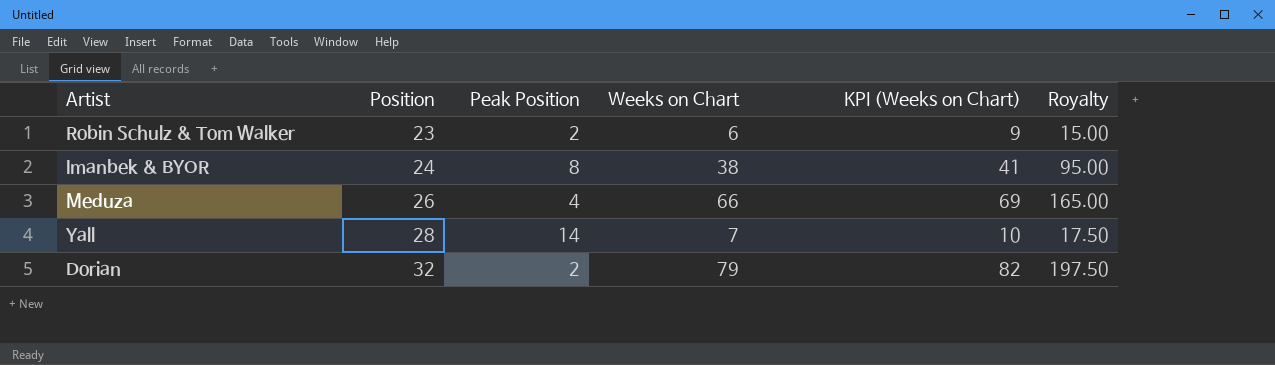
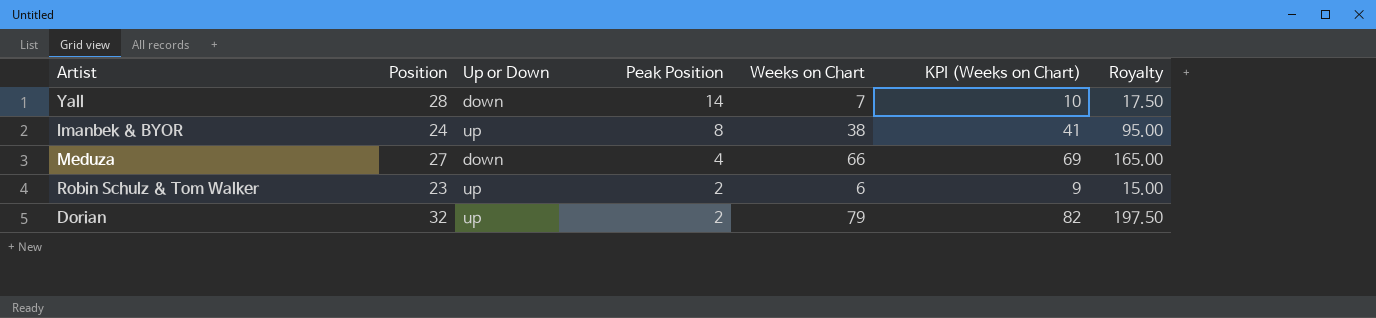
row order: Position ascending -> Peak Position descending
column Up or Down | position: none -> 3
Meduza | Position: 26 -> 27

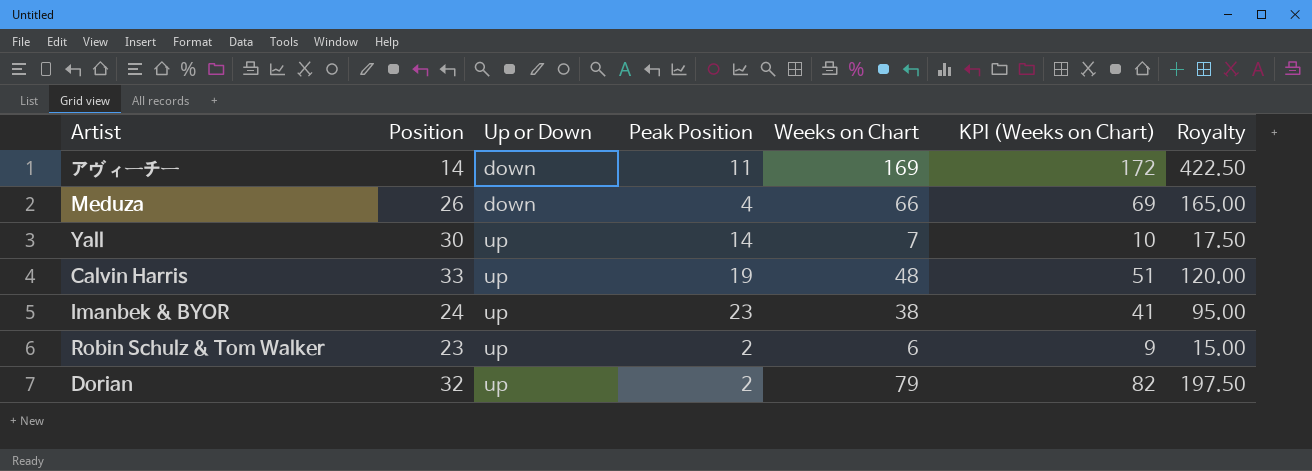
row order: Peak Position descending -> Up or Down ascending
row アヴィーチー: none -> 14 | down | 11 | 169 | 172 | 422.50
Meduza | Position: 27 -> 26
Yall | Position: 28 -> 30
Yall | Up or Down: down -> up
row Calvin Harris: none -> 33 | up | 19 | 48 | 51 | 120.00
Imanbek & BYOR | Peak Position: 8 -> 23

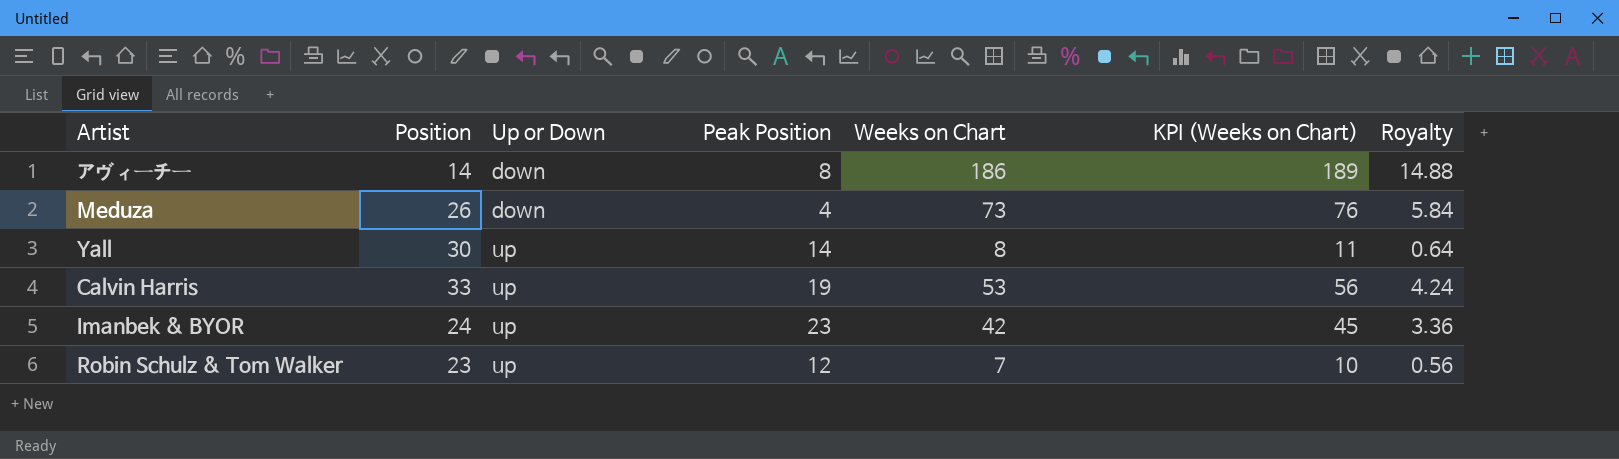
column Royalty | formula: [Weeks on Chart] * 2.5 -> [Weeks on Chart] * 0.08
row Dorian: 32 | up | 2 | 79 | 82 | 197.50 -> none
アヴィーチー | Peak Position: 11 -> 8
アヴィーチー | Weeks on Chart: 169 -> 186
アヴィーチー | KPI (Weeks on Chart): 172 -> 189
Meduza | Weeks on Chart: 66 -> 73
Meduza | KPI (Weeks on Chart): 69 -> 76
Yall | Weeks on Chart: 7 -> 8
Yall | KPI (Weeks on Chart): 10 -> 11
Calvin Harris | Weeks on Chart: 48 -> 53
Calvin Harris | KPI (Weeks on Chart): 51 -> 56
Imanbek & BYOR | Weeks on Chart: 38 -> 42
Imanbek & BYOR | KPI (Weeks on Chart): 41 -> 45
Robin Schulz & Tom Walker | Peak Position: 2 -> 12
Robin Schulz & Tom Walker | Weeks on Chart: 6 -> 7
Robin Schulz & Tom Walker | KPI (Weeks on Chart): 9 -> 10

